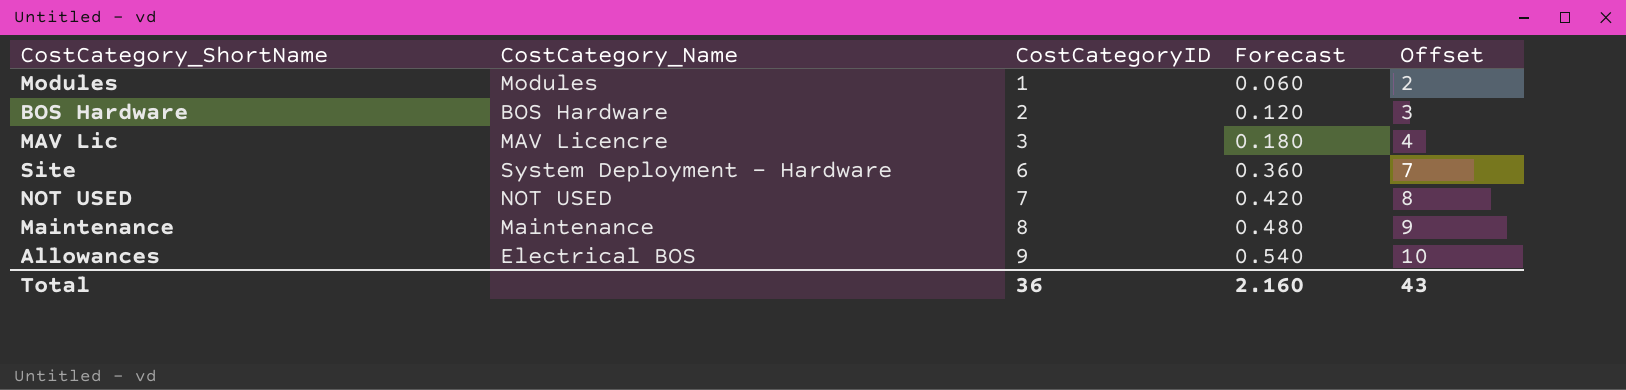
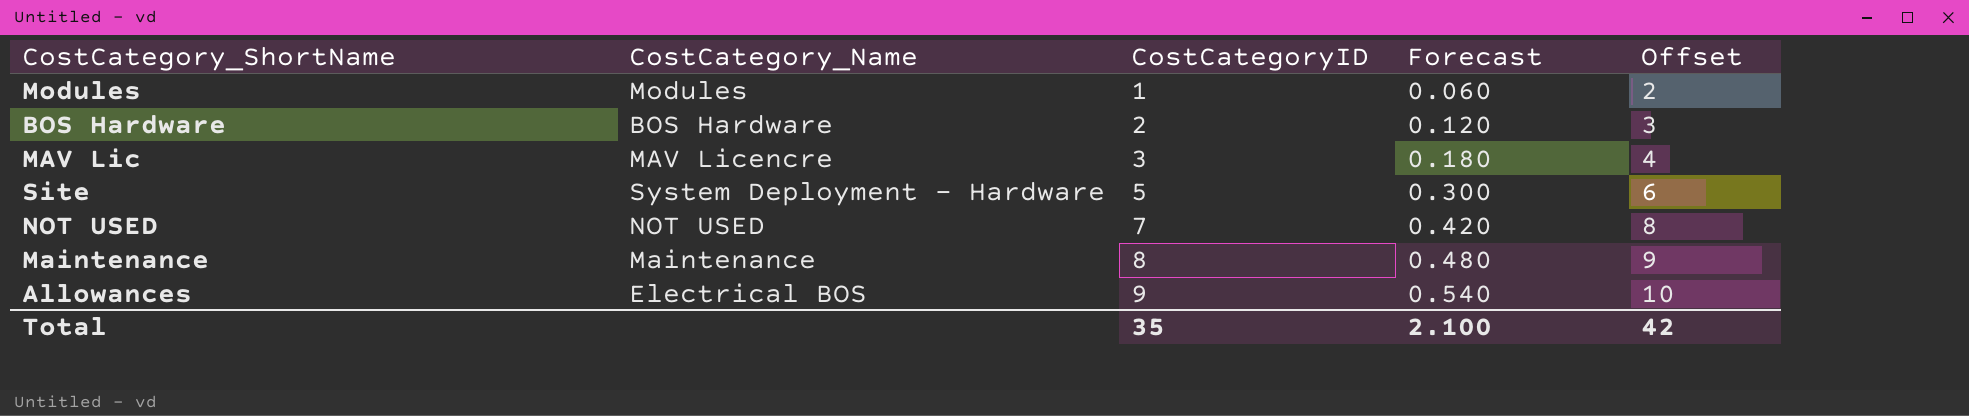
Site | CostCategoryID: 6 -> 5
Site | Forecast: 0.360 -> 0.300
Site | Offset: 7 -> 6
Total | CostCategoryID: 36 -> 35
Total | Forecast: 2.160 -> 2.100
Total | Offset: 43 -> 42

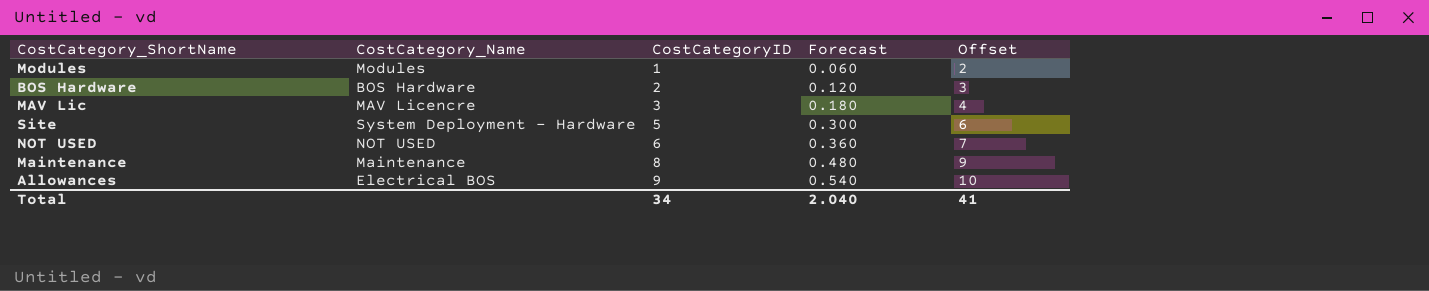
NOT USED | CostCategoryID: 7 -> 6
NOT USED | Forecast: 0.420 -> 0.360
NOT USED | Offset: 8 -> 7
Total | CostCategoryID: 35 -> 34
Total | Forecast: 2.100 -> 2.040
Total | Offset: 42 -> 41

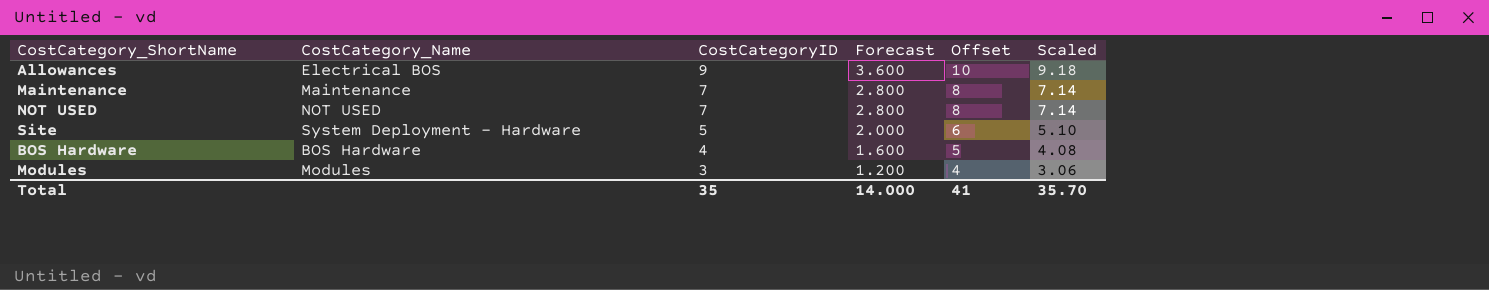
row order: CostCategoryID ascending -> CostCategoryID descending
column Forecast | formula: [CostCategoryID] * 0.06 -> [CostCategoryID] * 0.4
column Scaled | formula: none -> [CostCategoryID] * 1.02
row MAV Lic: MAV Licencre | 3 | 0.180 | 4 -> none
Maintenance | CostCategoryID: 8 -> 7
Maintenance | Offset: 9 -> 8
NOT USED | CostCategoryID: 6 -> 7
NOT USED | Offset: 7 -> 8
BOS Hardware | CostCategoryID: 2 -> 4
BOS Hardware | Offset: 3 -> 5
Modules | CostCategoryID: 1 -> 3
Modules | Offset: 2 -> 4
Total | CostCategoryID: 34 -> 35
Total | Forecast: 2.040 -> 14.000

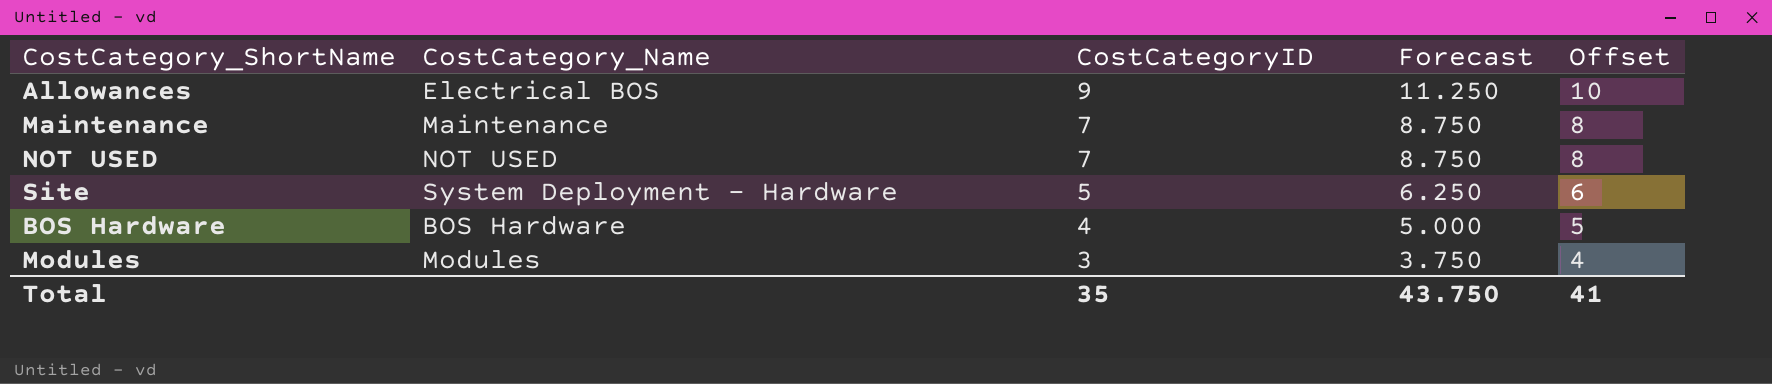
column Scaled | formula: [CostCategoryID] * 1.02 -> none
column Forecast | formula: [CostCategoryID] * 0.4 -> [CostCategoryID] * 1.25
Total | Forecast: 14.000 -> 43.750

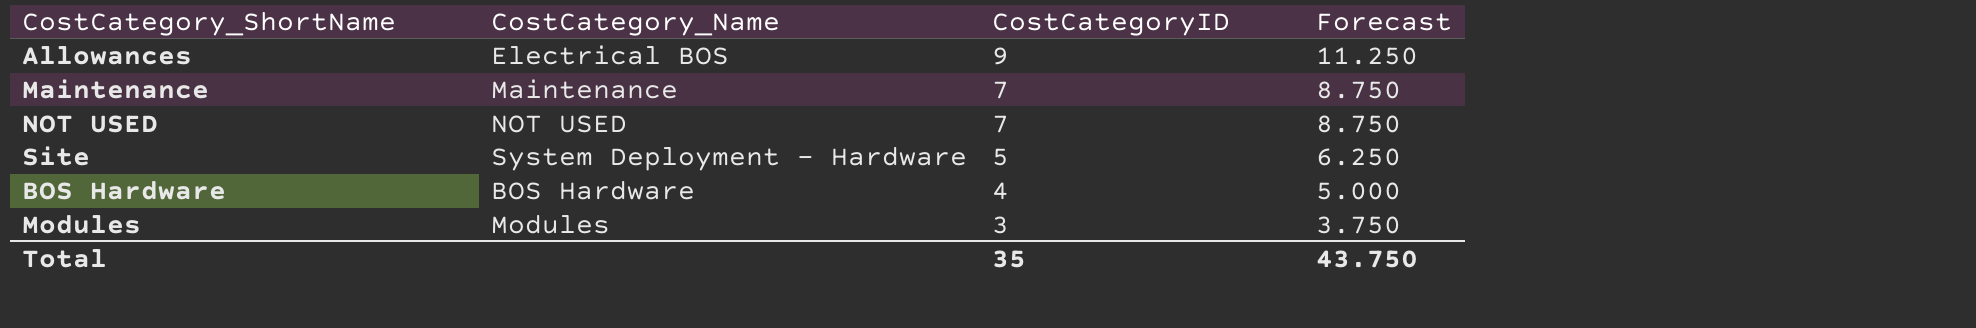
column Offset | formula: [CostCategoryID] + 1 -> none

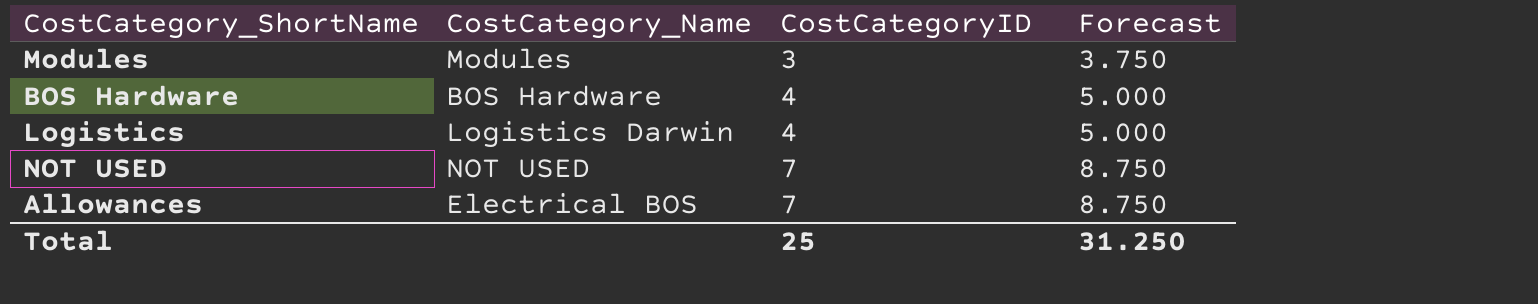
row order: CostCategoryID descending -> CostCategoryID ascending
row Maintenance: Maintenance | 7 | 8.750 -> none
row Site: System Deployment - Hardware | 5 | 6.250 -> none
row Logistics: none -> Logistics Darwin | 4 | 5.000
Allowances | CostCategoryID: 9 -> 7
Allowances | Forecast: 11.250 -> 8.750
Total | CostCategoryID: 35 -> 25
Total | Forecast: 43.750 -> 31.250

